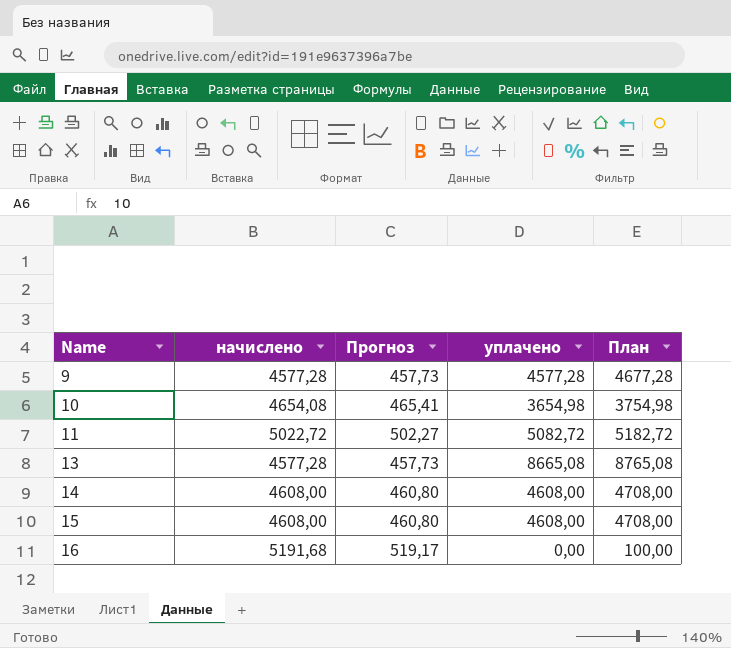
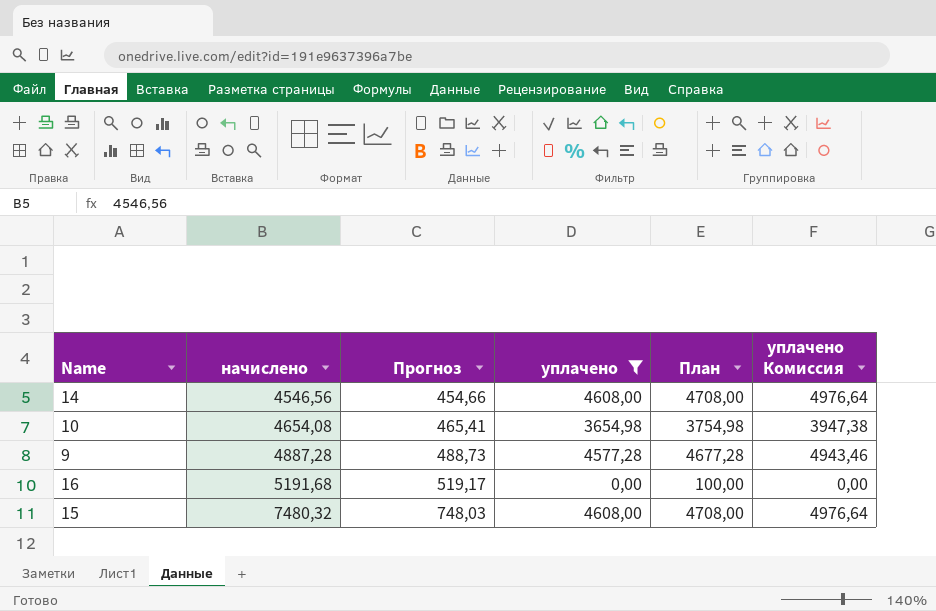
filter: none -> уплачено <= 4608,00
row order: Name ascending -> начислено ascending
column уплачено Комиссия | formula: none -> [уплачено] * 1,08
14 | начислено: 4608,00 -> 4546,56
14 | Прогноз: 460,80 -> 454,66
9 | начислено: 4577,28 -> 4887,28
9 | Прогноз: 457,73 -> 488,73
15 | начислено: 4608,00 -> 7480,32
15 | Прогноз: 460,80 -> 748,03

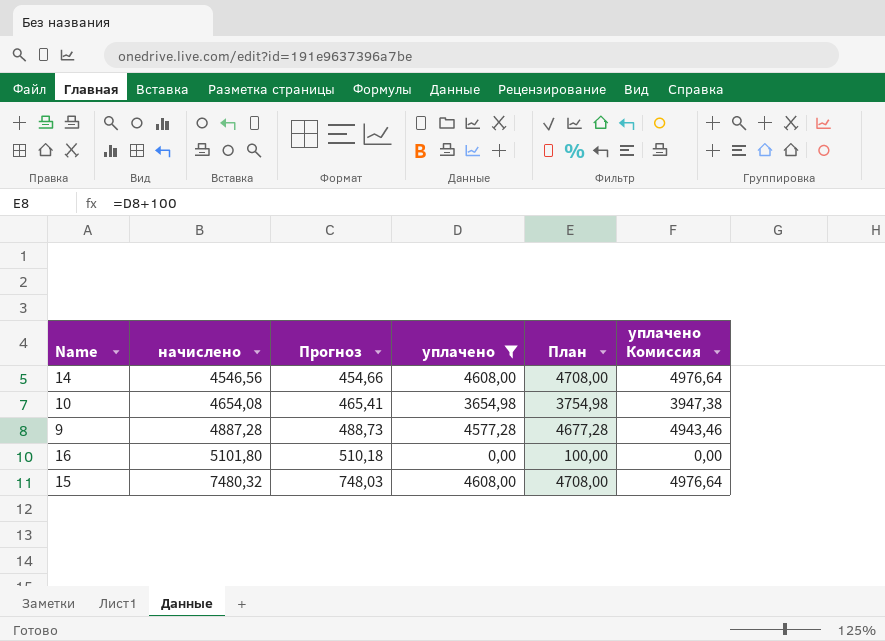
16 | начислено: 5191,68 -> 5101,80
16 | Прогноз: 519,17 -> 510,18

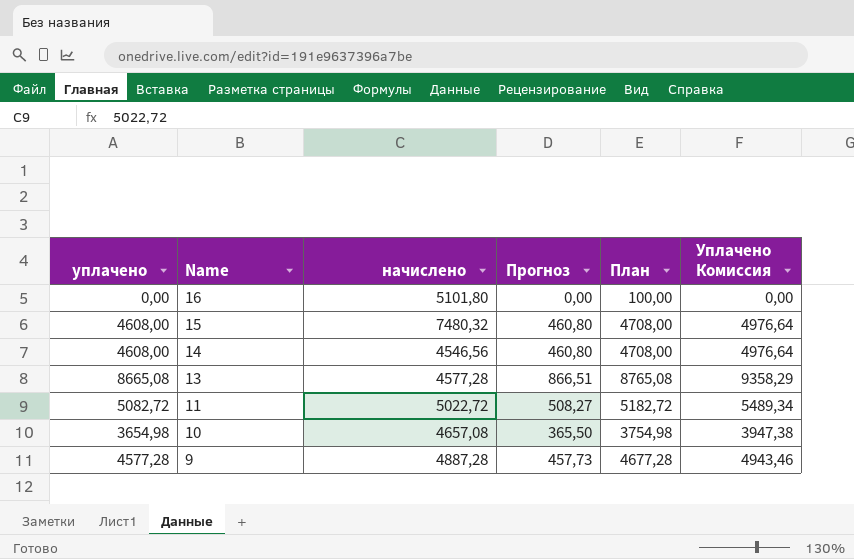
filter: уплачено <= 4608,00 -> none
row order: начислено ascending -> Name descending
column уплачено | position: 4 -> 1
column Прогноз | formula: [начислено] * 0,1 -> [уплачено] * 0,1
column name: уплачено Комиссия -> Уплачено Комиссия
10 | начислено: 4654,08 -> 4657,08

